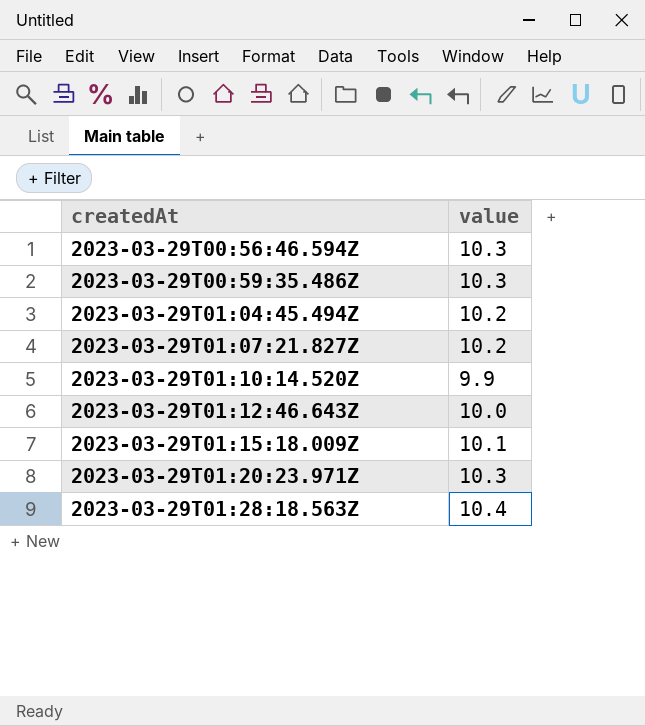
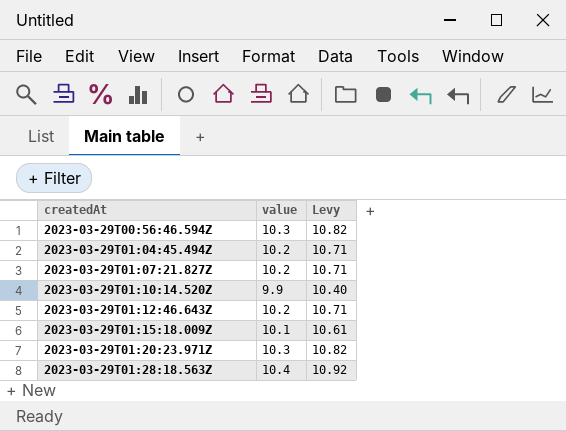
column Levy | formula: none -> [value] * 1.05
row 2023-03-29T00:59:35.486Z: 10.3 -> none
2023-03-29T01:12:46.643Z | value: 10.0 -> 10.2

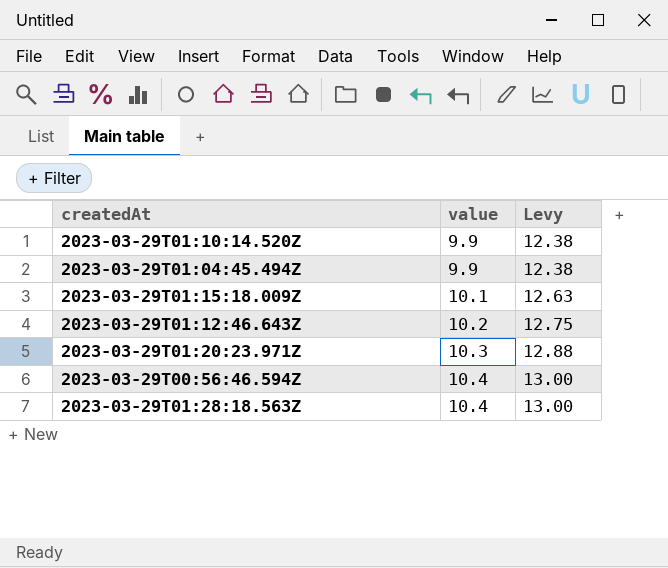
row order: createdAt ascending -> value ascending
column Levy | formula: [value] * 1.05 -> [value] * 1.25
row 2023-03-29T01:07:21.827Z: 10.2 | 10.71 -> none
2023-03-29T01:04:45.494Z | value: 10.2 -> 9.9
2023-03-29T00:56:46.594Z | value: 10.3 -> 10.4

